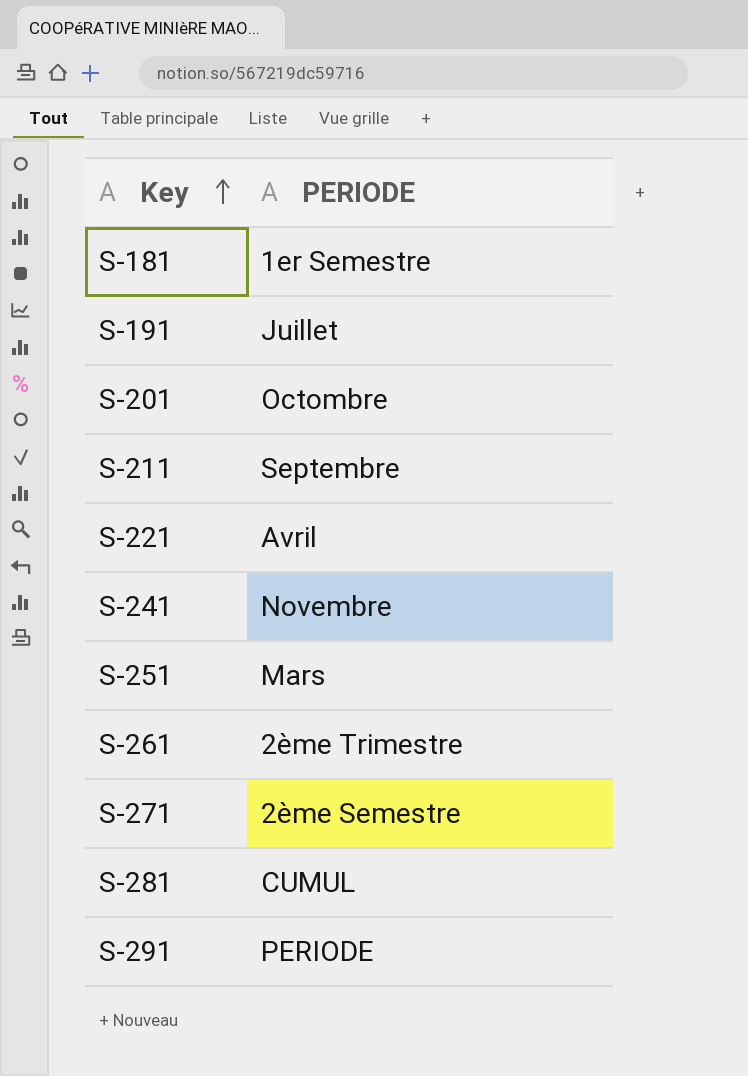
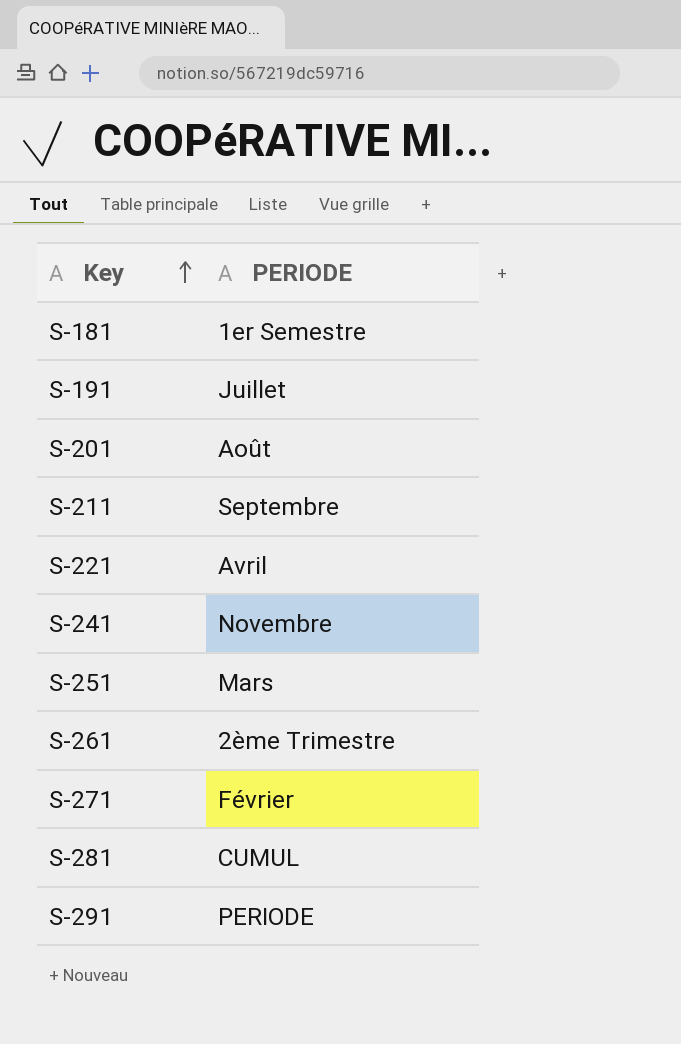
S-201 | PERIODE: Octombre -> Août
S-271 | PERIODE: 2ème Semestre -> Février

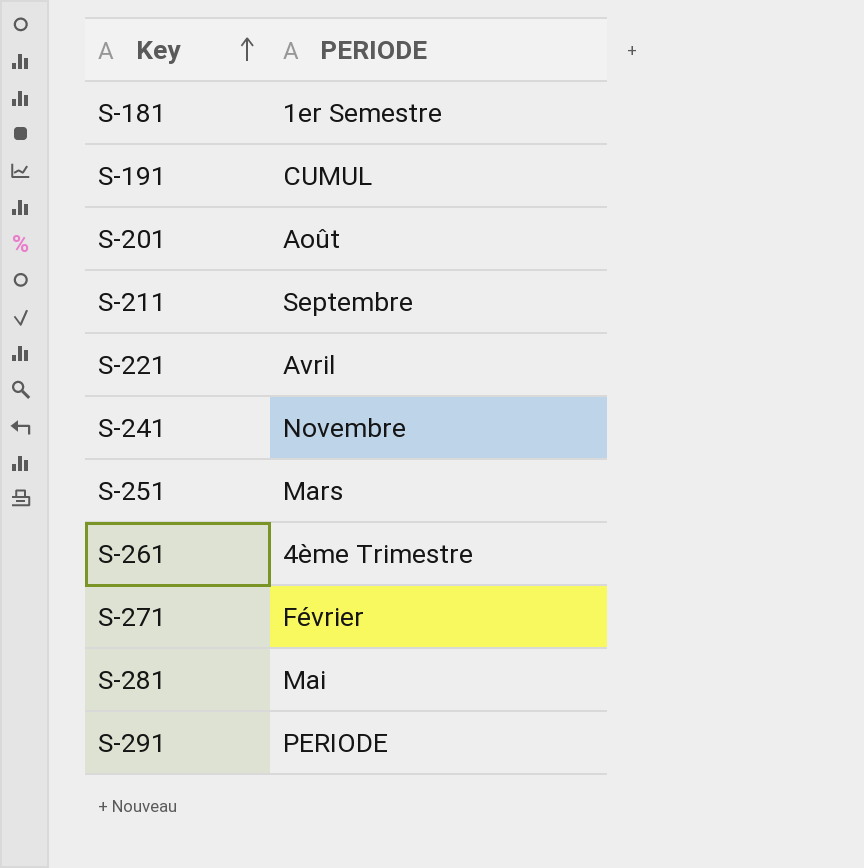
S-191 | PERIODE: Juillet -> CUMUL
S-261 | PERIODE: 2ème Trimestre -> 4ème Trimestre
S-281 | PERIODE: CUMUL -> Mai

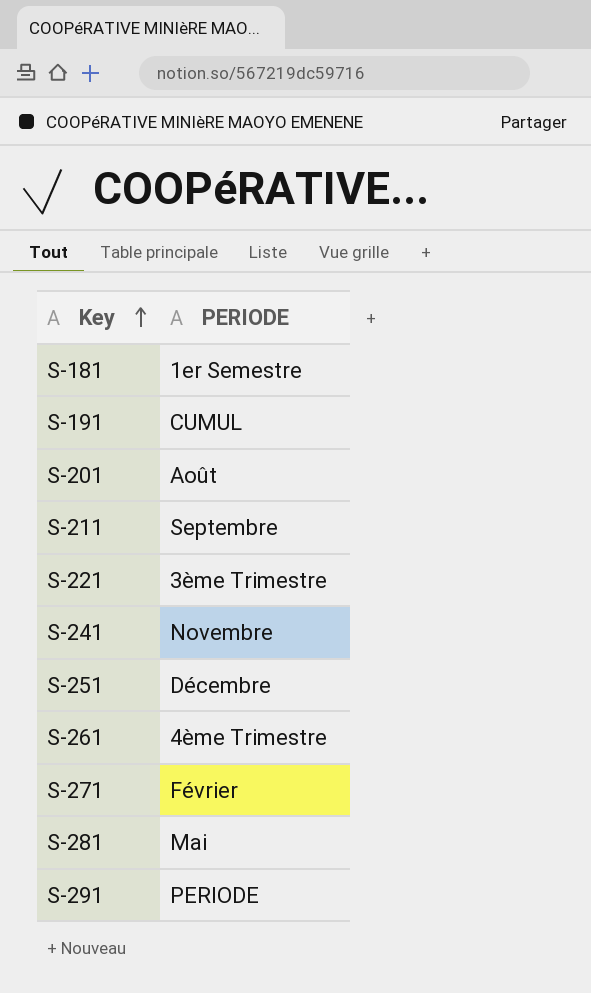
S-221 | PERIODE: Avril -> 3ème Trimestre
S-251 | PERIODE: Mars -> Décembre

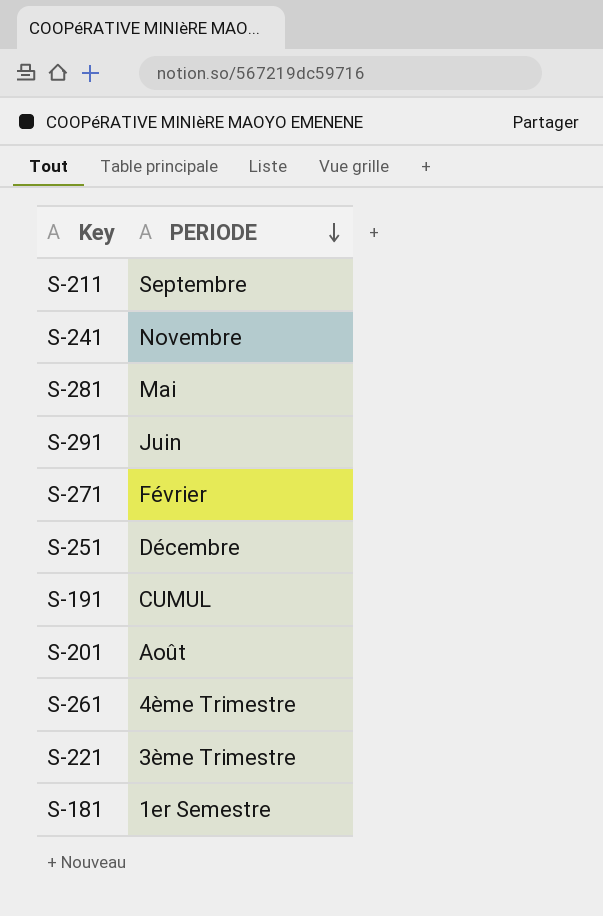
row order: Key ascending -> PERIODE descending
S-291 | PERIODE: PERIODE -> Juin

